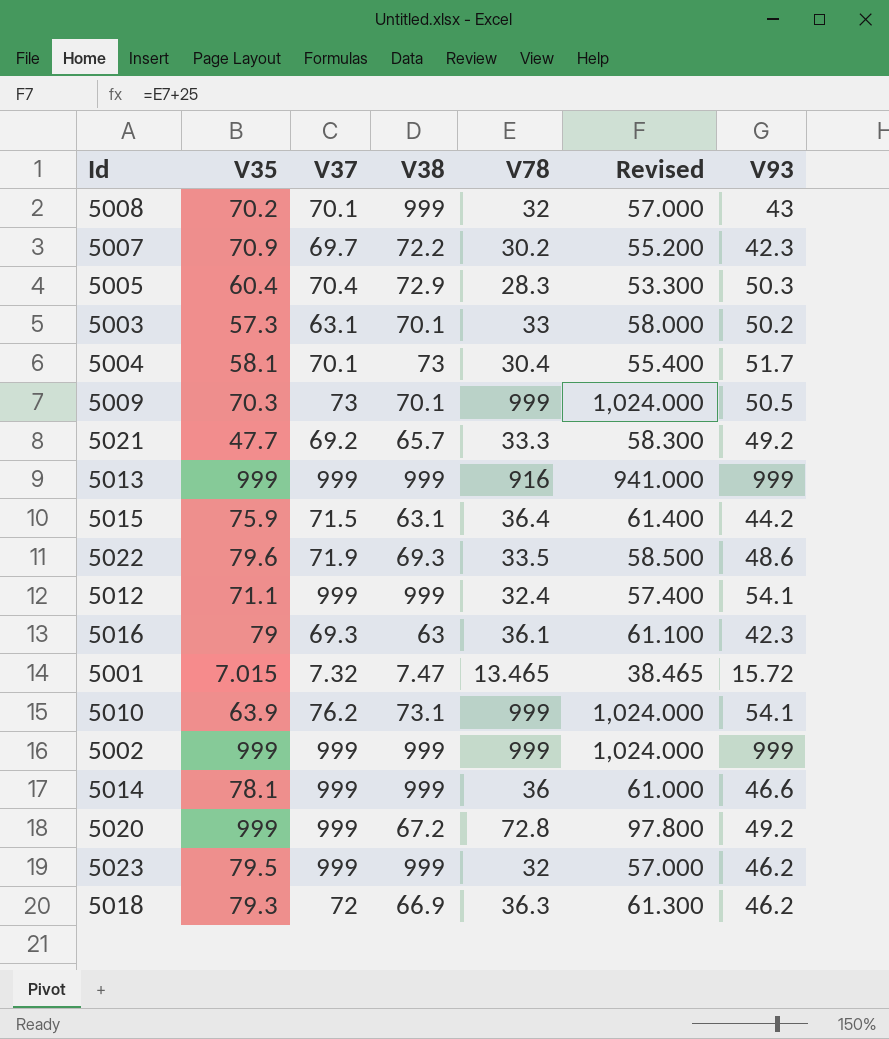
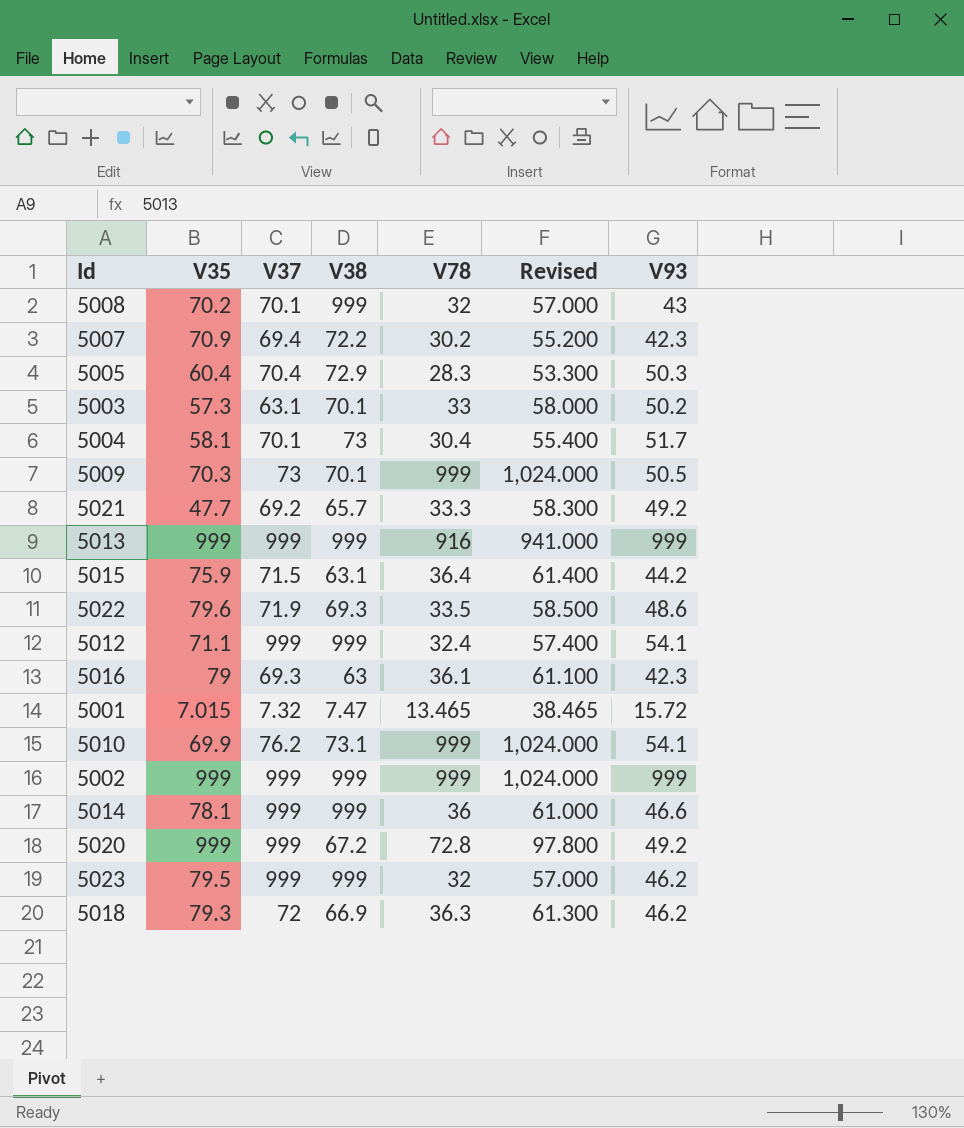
5007 | V37: 69.7 -> 69.4
5010 | V35: 63.9 -> 69.9

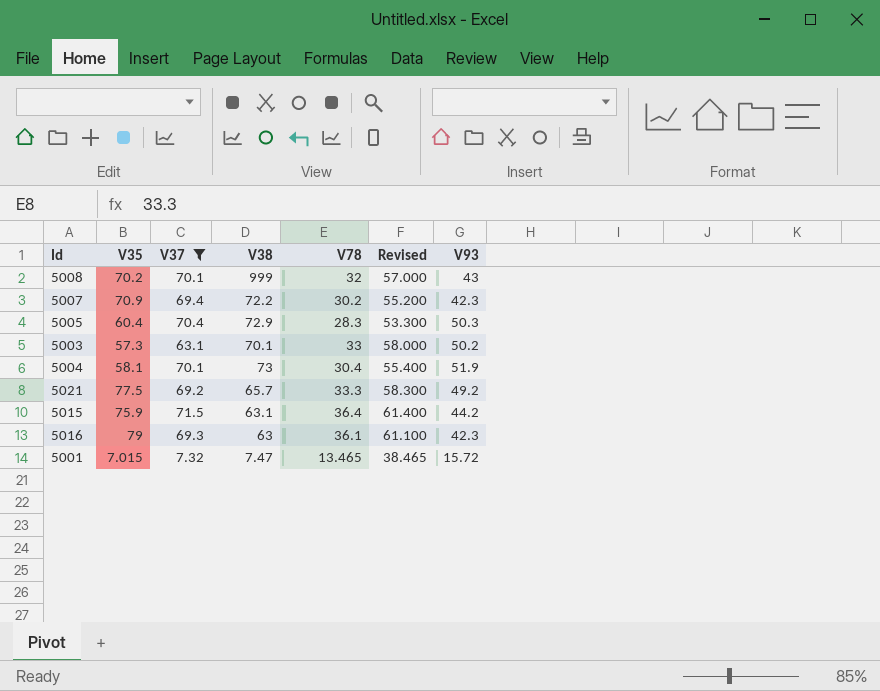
filter: none -> V37 <= 71.5
5004 | V93: 51.7 -> 51.9
5021 | V35: 47.7 -> 77.5

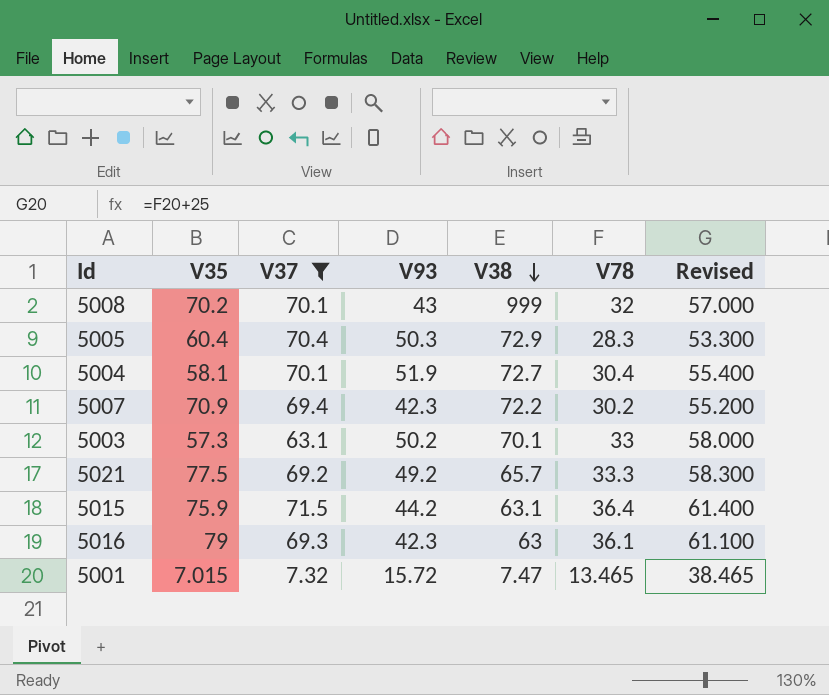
row order: none -> V38 descending
column V93 | position: 7 -> 4
5004 | V38: 73 -> 72.7

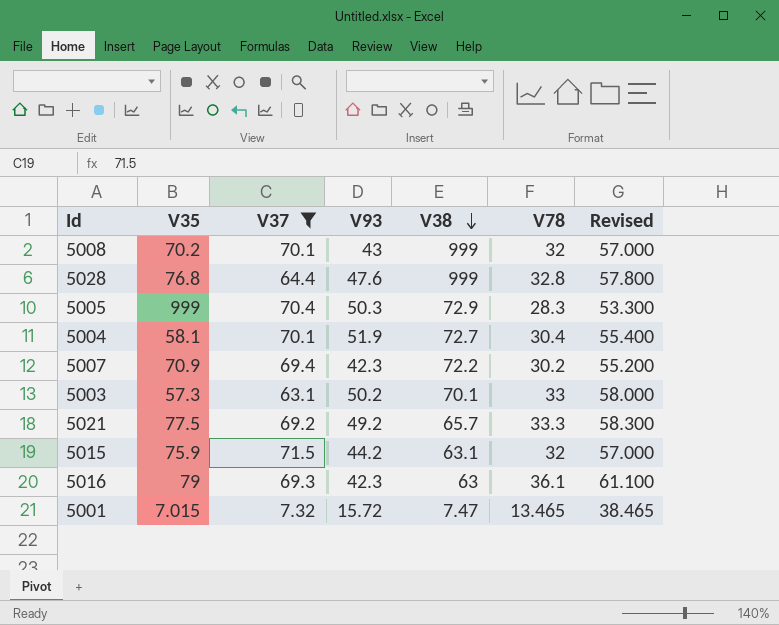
row 5028: none -> 76.8 | 64.4 | 47.6 | 999 | 32.8 | 57.800
5005 | V35: 60.4 -> 999
5015 | V78: 36.4 -> 32
5015 | Revised: 61.400 -> 57.000

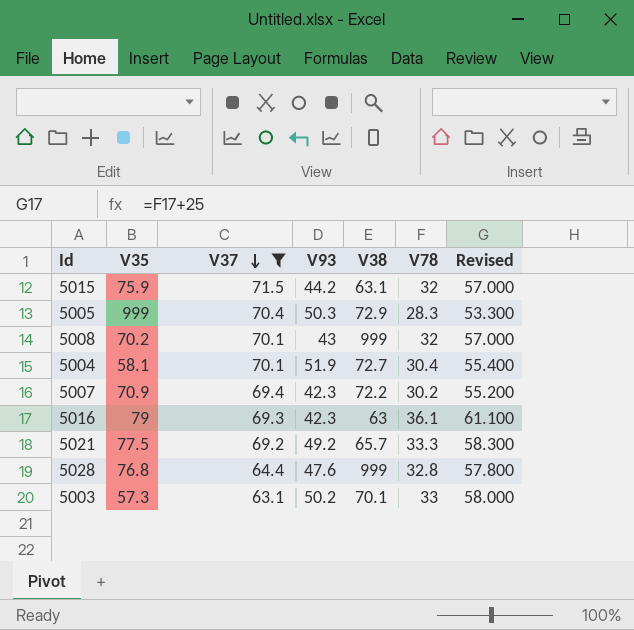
row order: V38 descending -> V37 descending
row 5001: 7.015 | 7.32 | 15.72 | 7.47 | 13.465 | 38.465 -> none

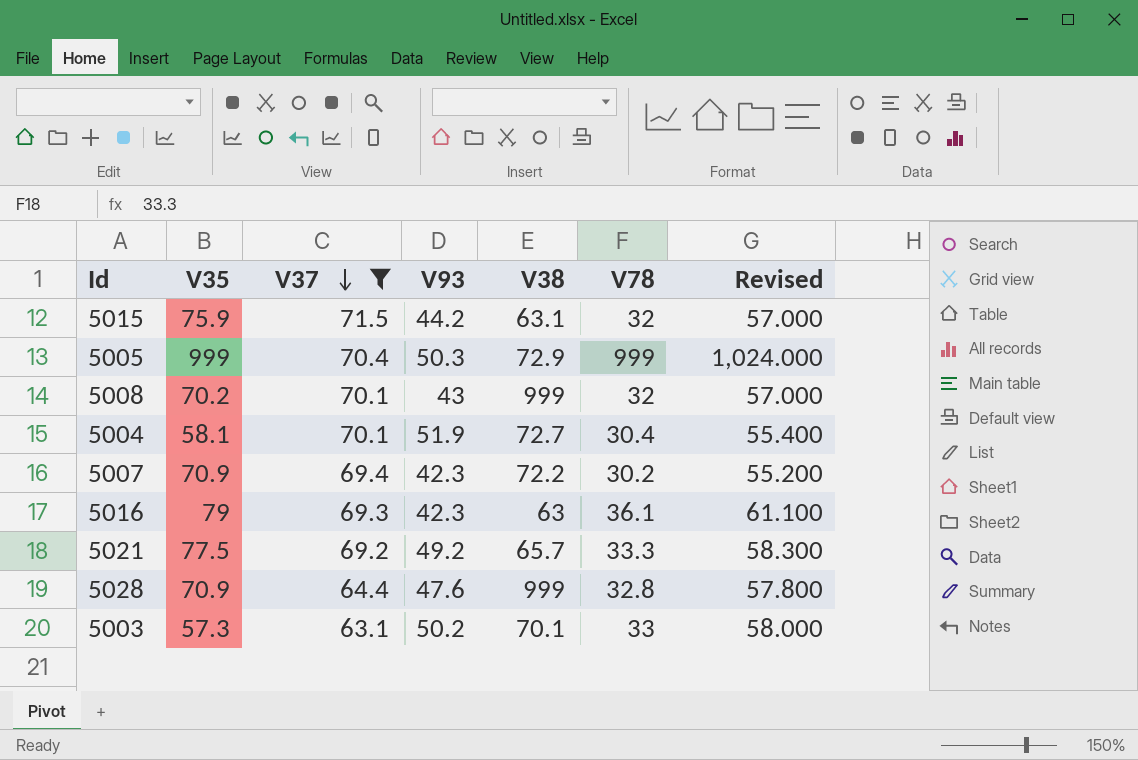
5005 | V78: 28.3 -> 999
5005 | Revised: 53.300 -> 1,024.000
5028 | V35: 76.8 -> 70.9

